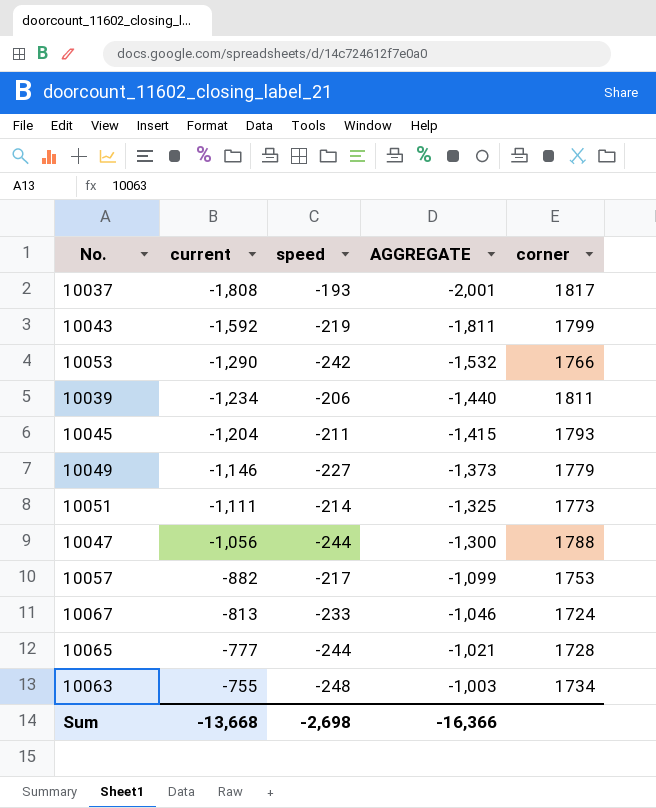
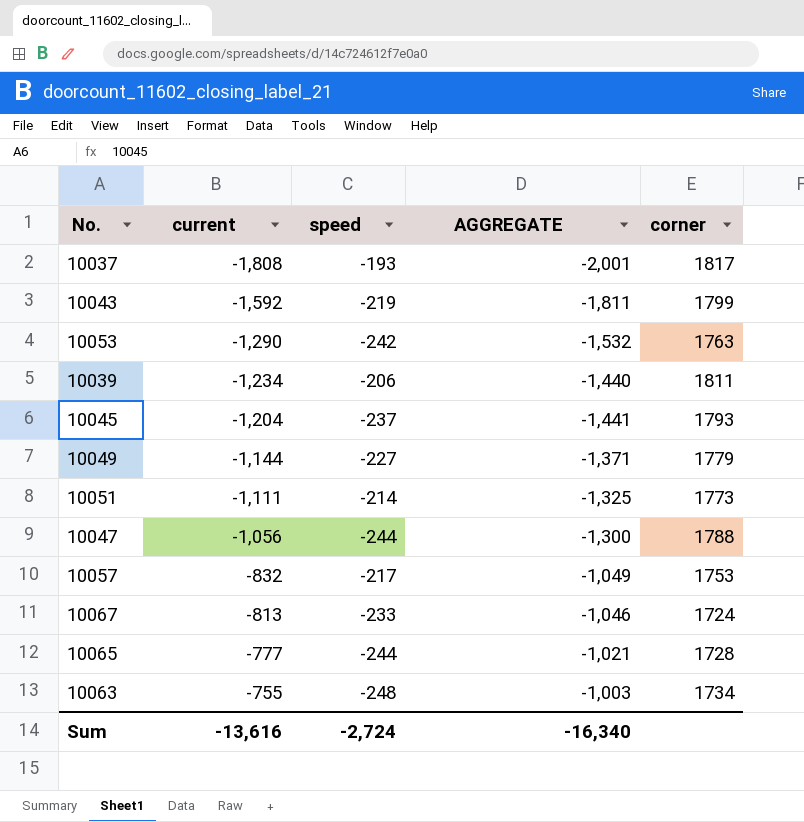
10053 | corner: 1766 -> 1763
10045 | speed: -211 -> -237
10045 | AGGREGATE: -1,415 -> -1,441
10049 | current: -1,146 -> -1,144
10049 | AGGREGATE: -1,373 -> -1,371
10057 | current: -882 -> -832
10057 | AGGREGATE: -1,099 -> -1,049
Sum | current: -13,668 -> -13,616
Sum | speed: -2,698 -> -2,724
Sum | AGGREGATE: -16,366 -> -16,340

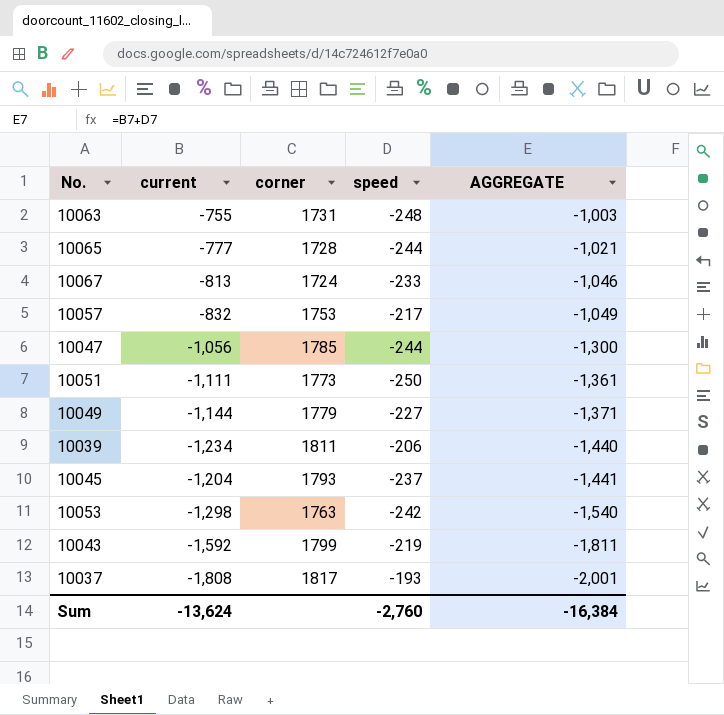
row order: current ascending -> AGGREGATE descending
column corner | position: 5 -> 3
10063 | corner: 1734 -> 1731
10047 | corner: 1788 -> 1785
10051 | speed: -214 -> -250
10051 | AGGREGATE: -1,325 -> -1,361
10053 | current: -1,290 -> -1,298
10053 | AGGREGATE: -1,532 -> -1,540
Sum | current: -13,616 -> -13,624
Sum | speed: -2,724 -> -2,760
Sum | AGGREGATE: -16,340 -> -16,384

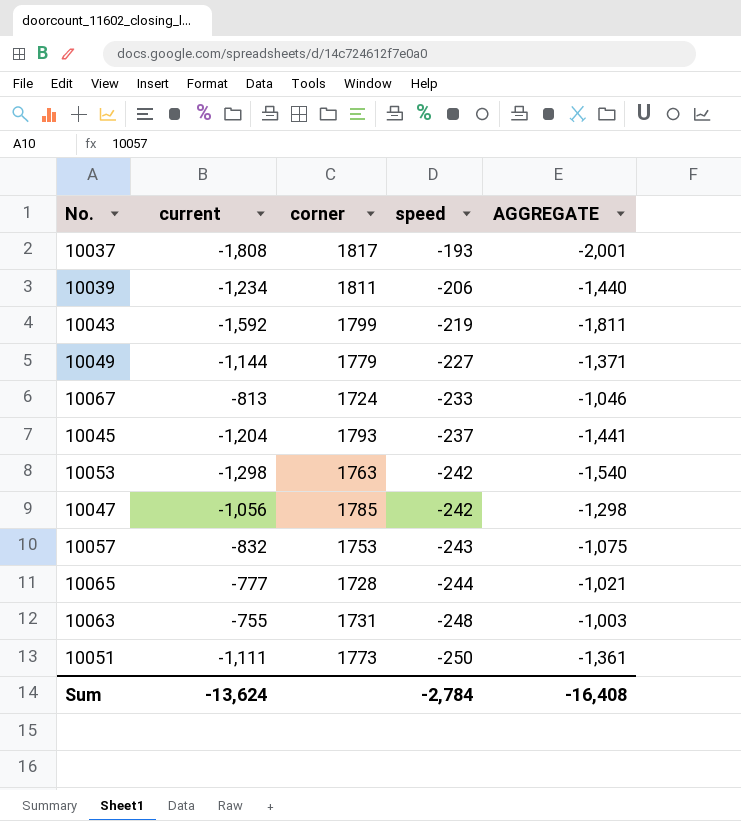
row order: AGGREGATE descending -> speed descending
10047 | speed: -244 -> -242
10047 | AGGREGATE: -1,300 -> -1,298
10057 | speed: -217 -> -243
10057 | AGGREGATE: -1,049 -> -1,075
Sum | speed: -2,760 -> -2,784
Sum | AGGREGATE: -16,384 -> -16,408

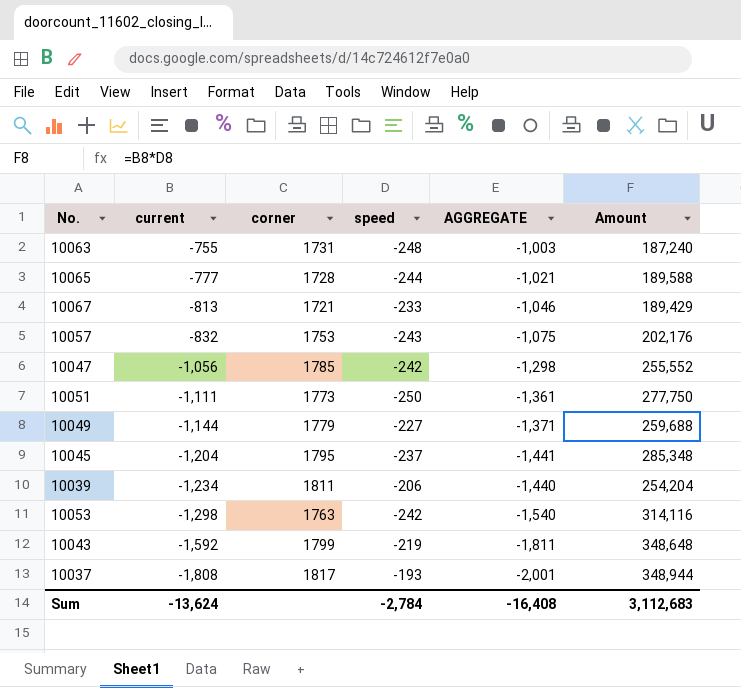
row order: speed descending -> current descending
column Amount | formula: none -> [current] * [speed]
10067 | corner: 1724 -> 1721
10045 | corner: 1793 -> 1795

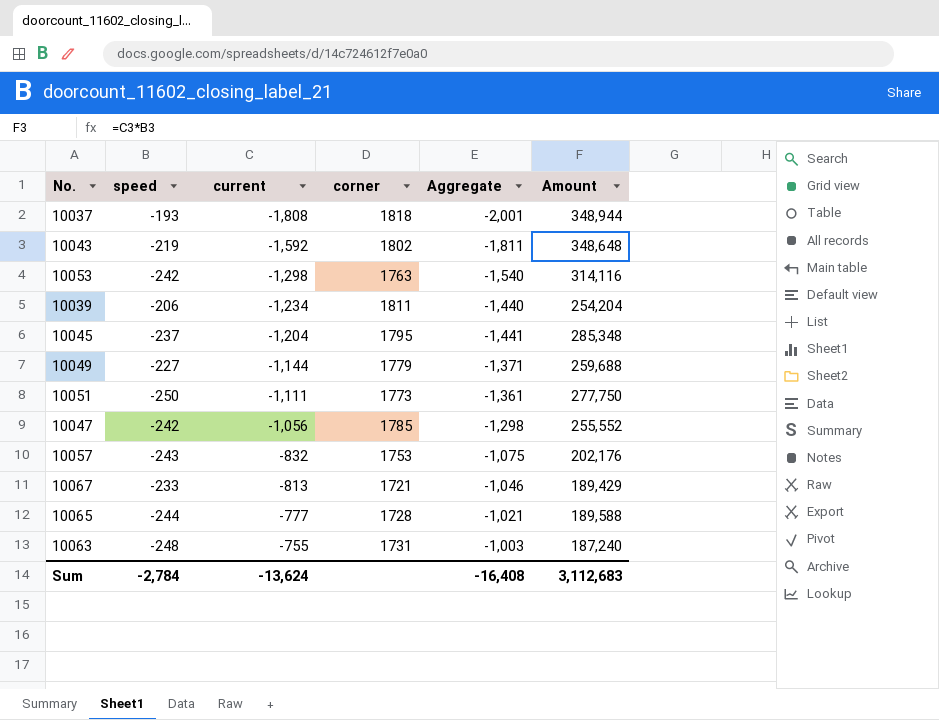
row order: current descending -> current ascending
column speed | position: 4 -> 2
column name: AGGREGATE -> Aggregate
10037 | corner: 1817 -> 1818
10043 | corner: 1799 -> 1802

